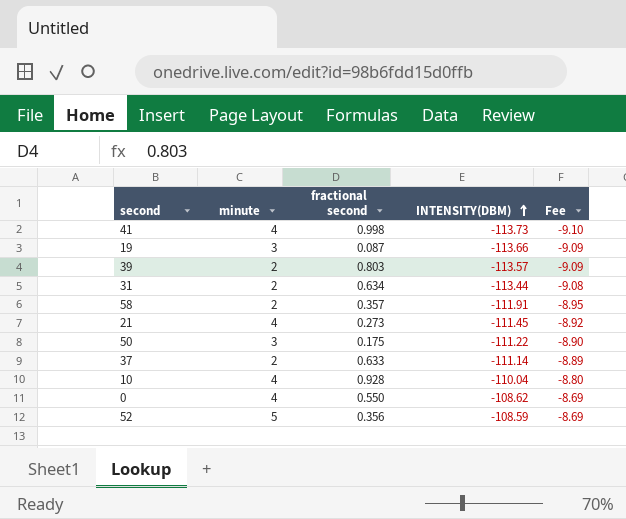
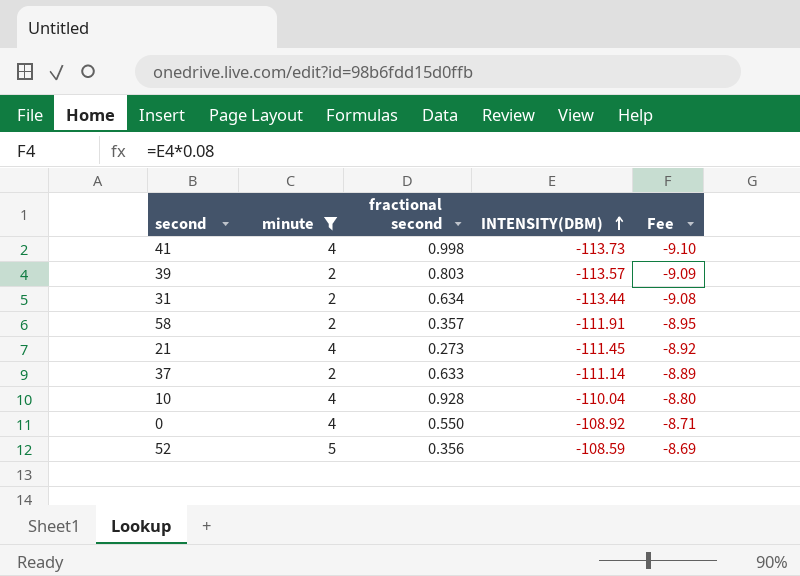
filter: none -> minute != 3
0 | INTENSITY(DBM): -108.62 -> -108.92
0 | Fee: -8.69 -> -8.71

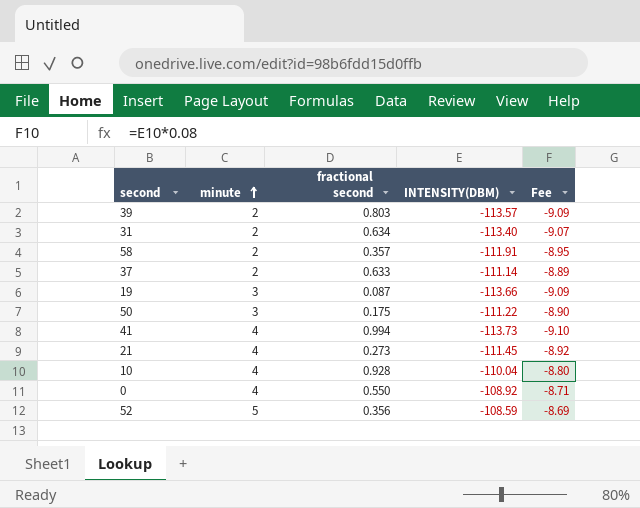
filter: minute != 3 -> none
row order: INTENSITY(DBM) ascending -> minute ascending
31 | INTENSITY(DBM): -113.44 -> -113.40
31 | Fee: -9.08 -> -9.07
41 | fractional second: 0.998 -> 0.994

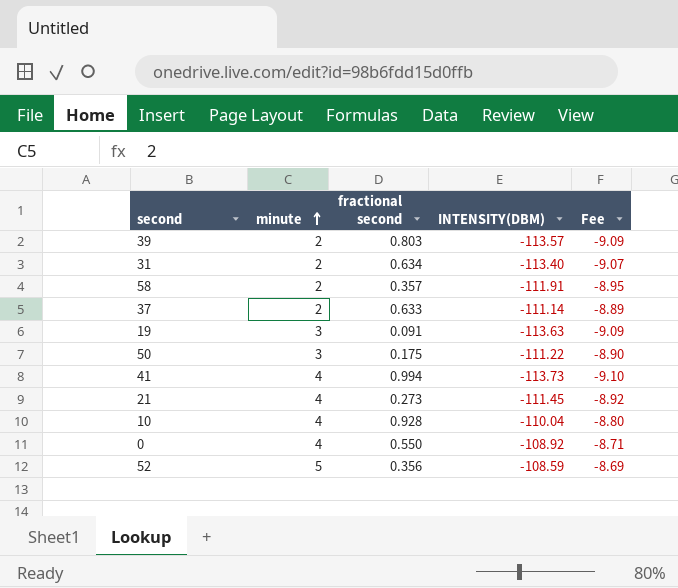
19 | fractional second: 0.087 -> 0.091
19 | INTENSITY(DBM): -113.66 -> -113.63

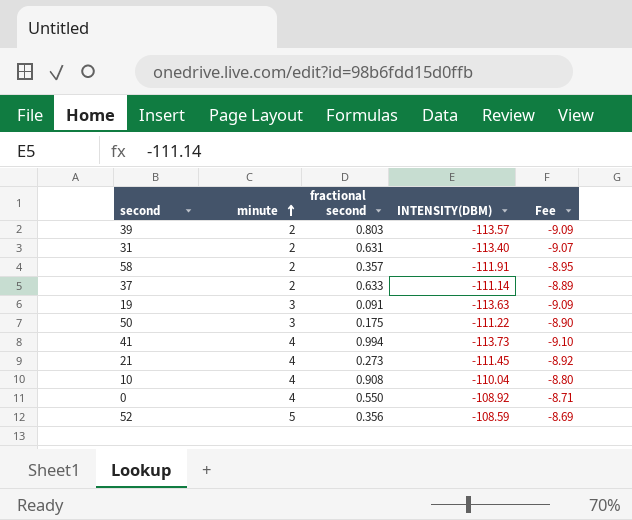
31 | fractional second: 0.634 -> 0.631
10 | fractional second: 0.928 -> 0.908

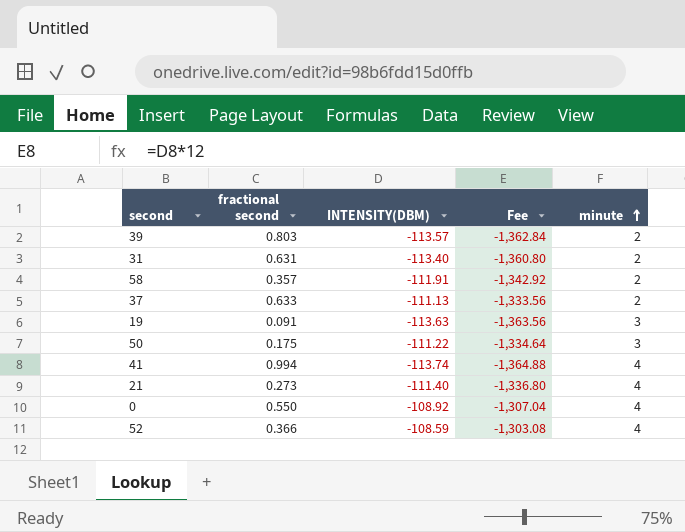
column Fee | formula: [INTENSITY(DBM)] * 0.08 -> [INTENSITY(DBM)] * 12
column minute | position: 2 -> 5
row 10: 4 | 0.908 | -110.04 | -8.80 -> none
37 | INTENSITY(DBM): -111.14 -> -111.13
41 | INTENSITY(DBM): -113.73 -> -113.74
21 | INTENSITY(DBM): -111.45 -> -111.40
52 | fractional second: 0.356 -> 0.366
52 | minute: 5 -> 4

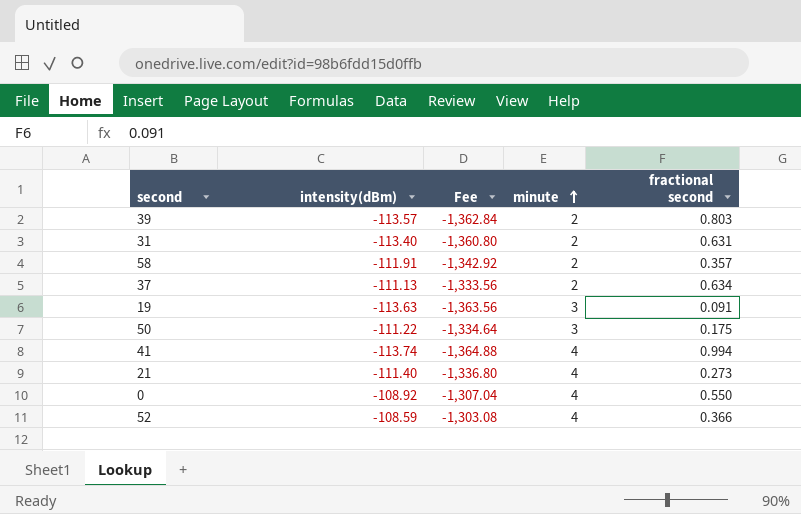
column name: INTENSITY(DBM) -> intensity(dBm)
column fractional second | position: 2 -> 5
37 | fractional second: 0.633 -> 0.634

